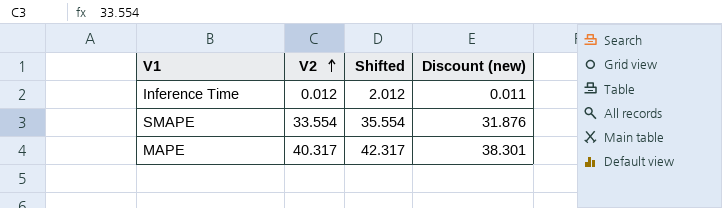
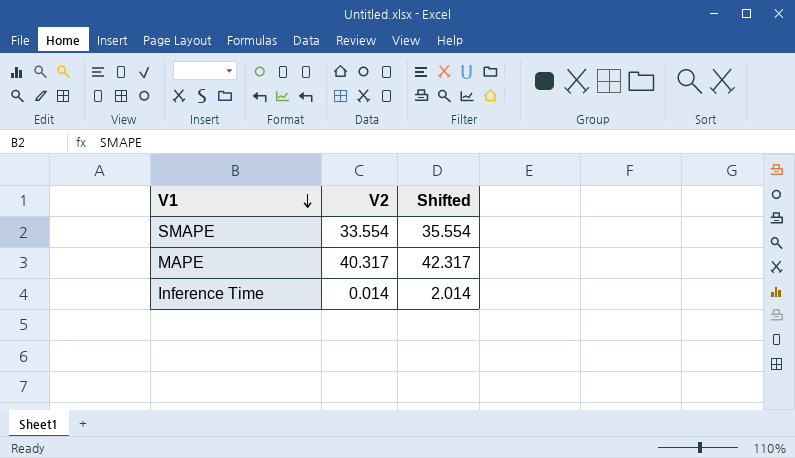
row order: V2 ascending -> V1 descending
column Discount (new) | formula: [V2] * 0.95 -> none
Inference Time | V2: 0.012 -> 0.014
Inference Time | Shifted: 2.012 -> 2.014

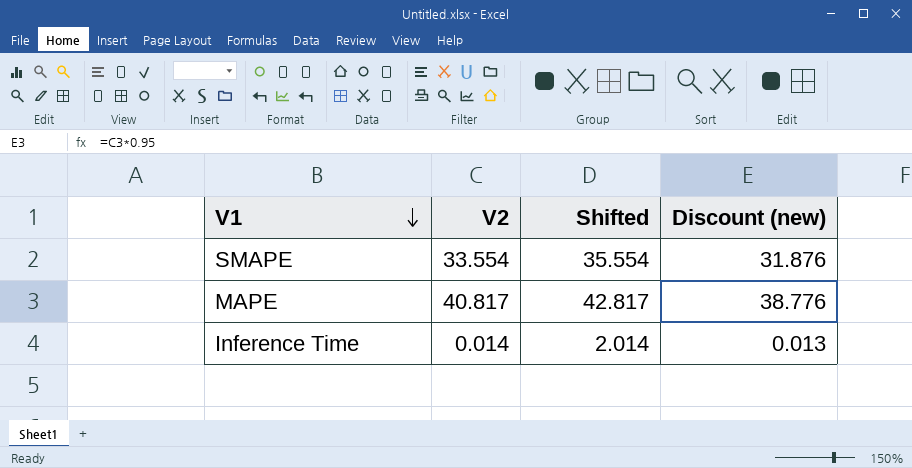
column Discount (new) | formula: none -> [V2] * 0.95
MAPE | V2: 40.317 -> 40.817
MAPE | Shifted: 42.317 -> 42.817

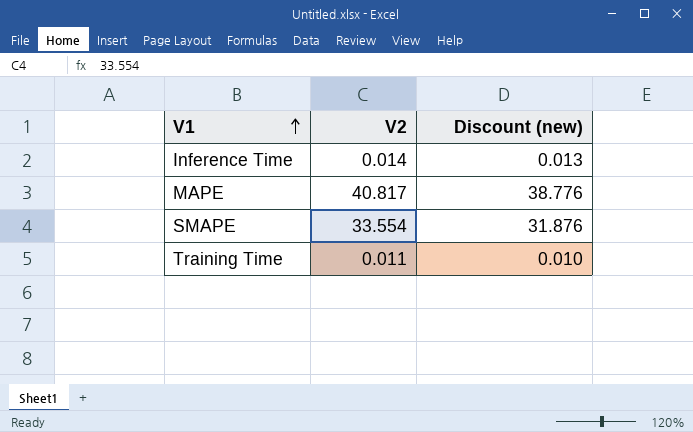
row order: V1 descending -> V1 ascending
column Shifted | formula: [V2] + 2 -> none
row Training Time: none -> 0.011 | 0.010

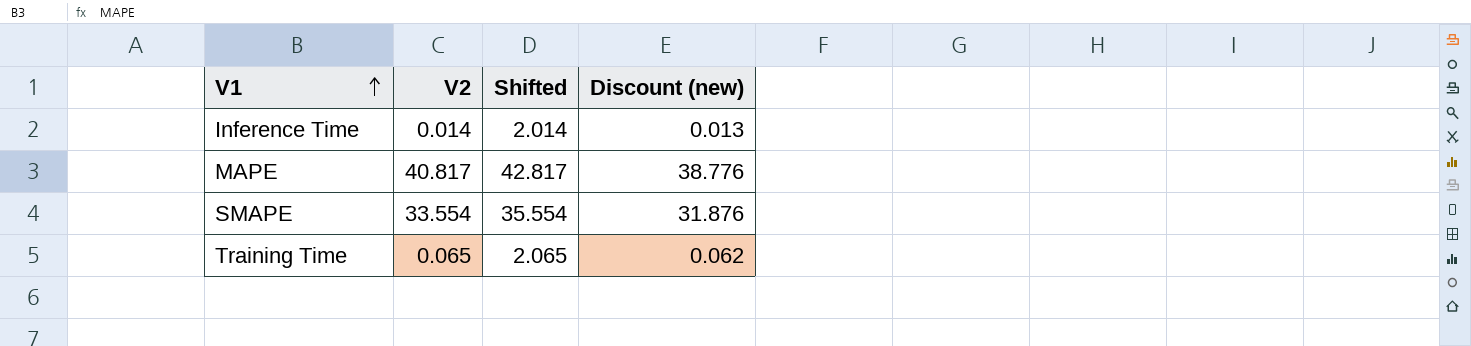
column Shifted | formula: none -> [V2] + 2
Training Time | V2: 0.011 -> 0.065
Training Time | Discount (new): 0.010 -> 0.062

